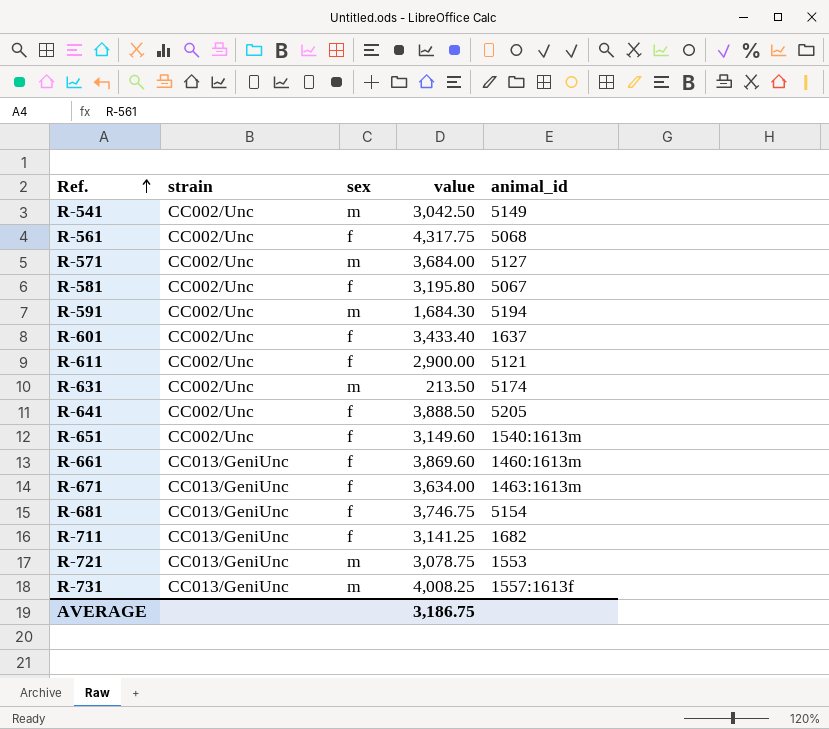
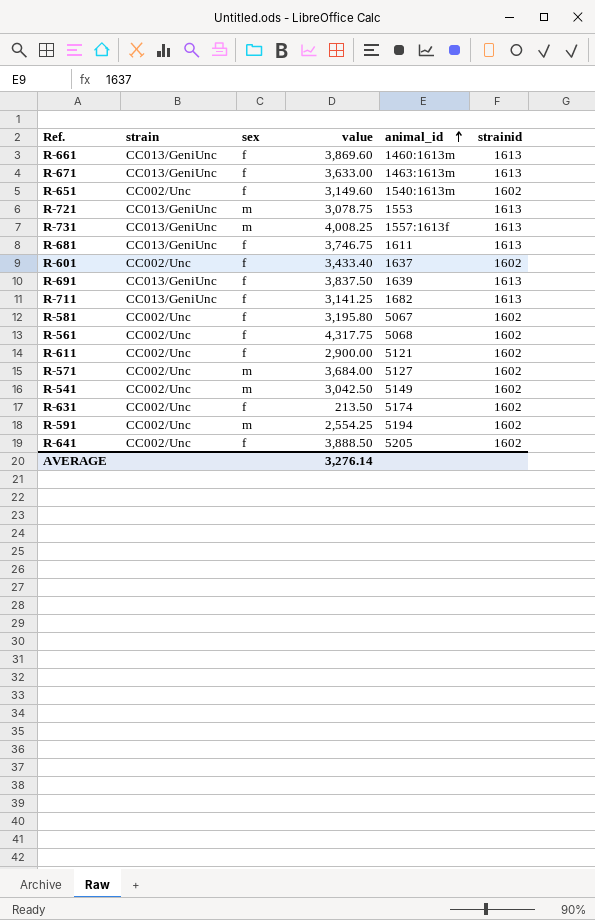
row order: Ref. ascending -> animal_id ascending
column strainid | position: none -> 6
R-671 | value: 3,634.00 -> 3,633.00
R-681 | animal_id: 5154 -> 1611
row R-691: none -> CC013/GeniUnc | f | 3,837.50 | 1639 | 1613
R-631 | sex: m -> f
R-591 | value: 1,684.30 -> 2,554.25
AVERAGE | value: 3,186.75 -> 3,276.14

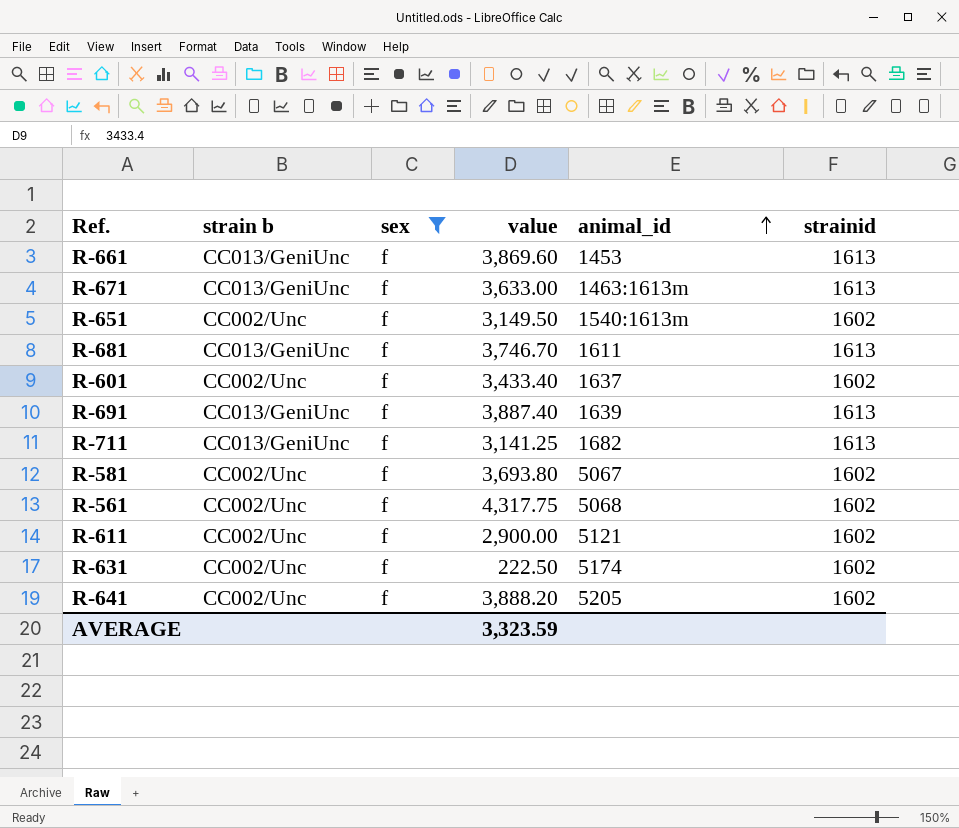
filter: none -> sex = f
column name: strain -> strain b
R-661 | animal_id: 1460:1613m -> 1453
R-651 | value: 3,149.60 -> 3,149.50
R-681 | value: 3,746.75 -> 3,746.70
R-691 | value: 3,837.50 -> 3,887.40
R-581 | value: 3,195.80 -> 3,693.80
R-631 | value: 213.50 -> 222.50
R-641 | value: 3,888.50 -> 3,888.20
AVERAGE | value: 3,276.14 -> 3,323.59

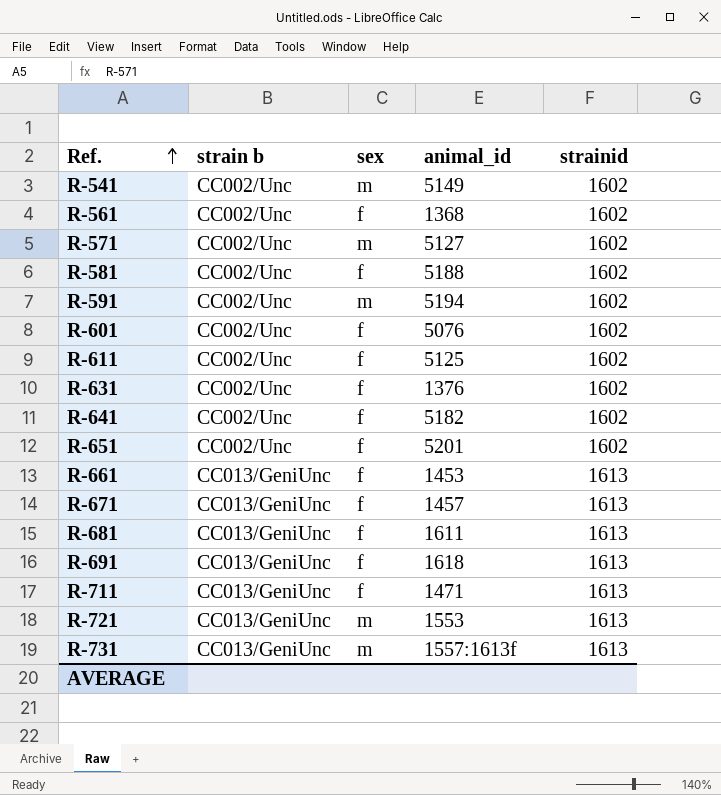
filter: sex = f -> none
row order: animal_id ascending -> Ref. ascending
column value | position: 4 -> none
R-561 | animal_id: 5068 -> 1368
R-581 | animal_id: 5067 -> 5188
R-601 | animal_id: 1637 -> 5076
R-611 | animal_id: 5121 -> 5125
R-631 | animal_id: 5174 -> 1376
R-641 | animal_id: 5205 -> 5182
R-651 | animal_id: 1540:1613m -> 5201
R-671 | animal_id: 1463:1613m -> 1457
R-691 | animal_id: 1639 -> 1618
R-711 | animal_id: 1682 -> 1471

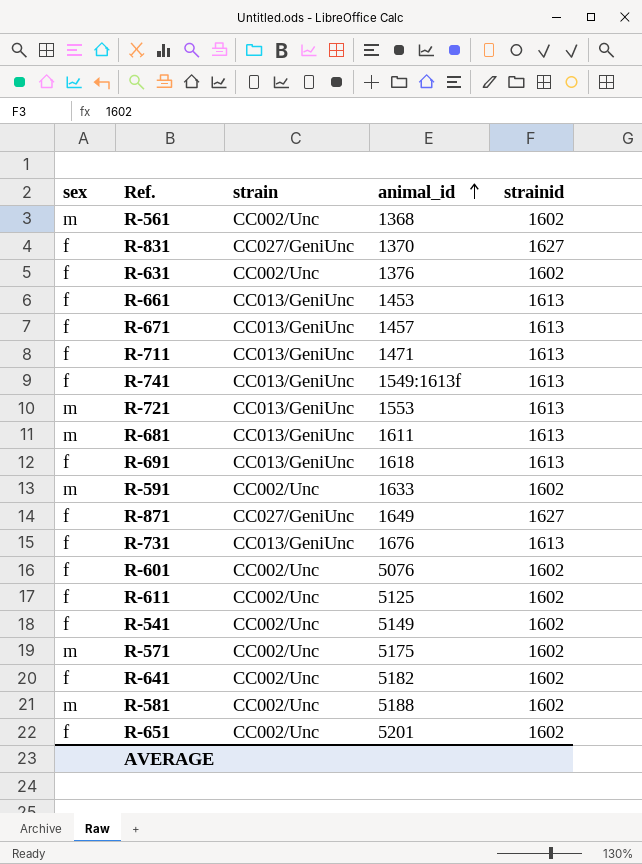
row order: Ref. ascending -> animal_id ascending
column sex | position: 3 -> 1
column name: strain b -> strain
R-561 | sex: f -> m
row R-831: none -> f | CC027/GeniUnc | 1370 | 1627
row R-741: none -> f | CC013/GeniUnc | 1549:1613f | 1613
R-681 | sex: f -> m
R-591 | animal_id: 5194 -> 1633
row R-871: none -> f | CC027/GeniUnc | 1649 | 1627
R-731 | sex: m -> f
R-731 | animal_id: 1557:1613f -> 1676
R-541 | sex: m -> f
R-571 | animal_id: 5127 -> 5175
R-581 | sex: f -> m

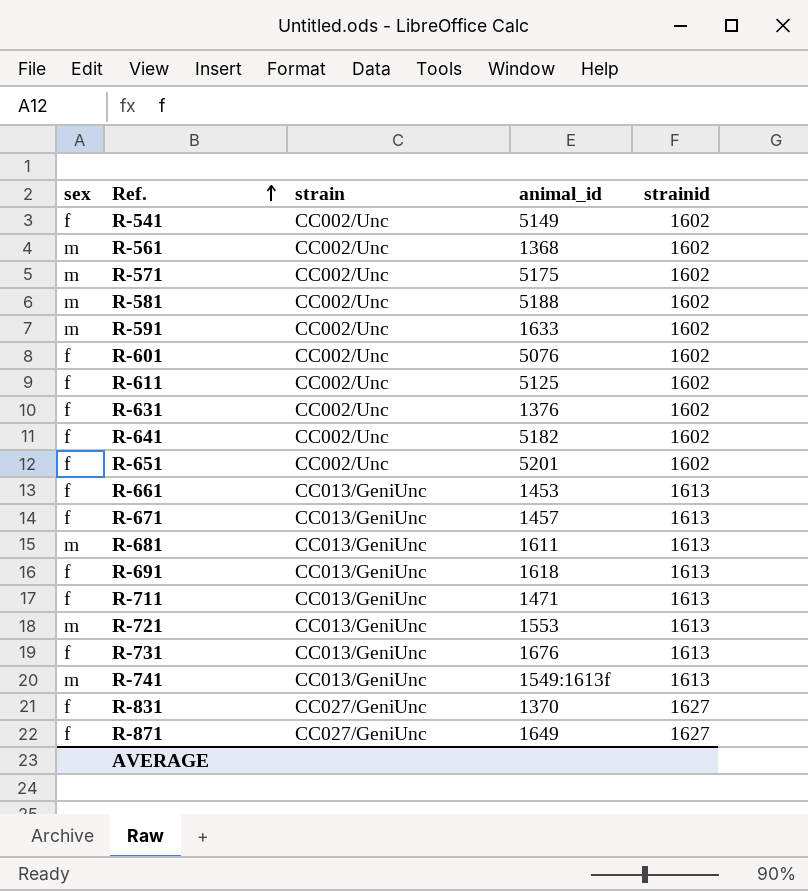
row order: animal_id ascending -> Ref. ascending
R-741 | sex: f -> m

